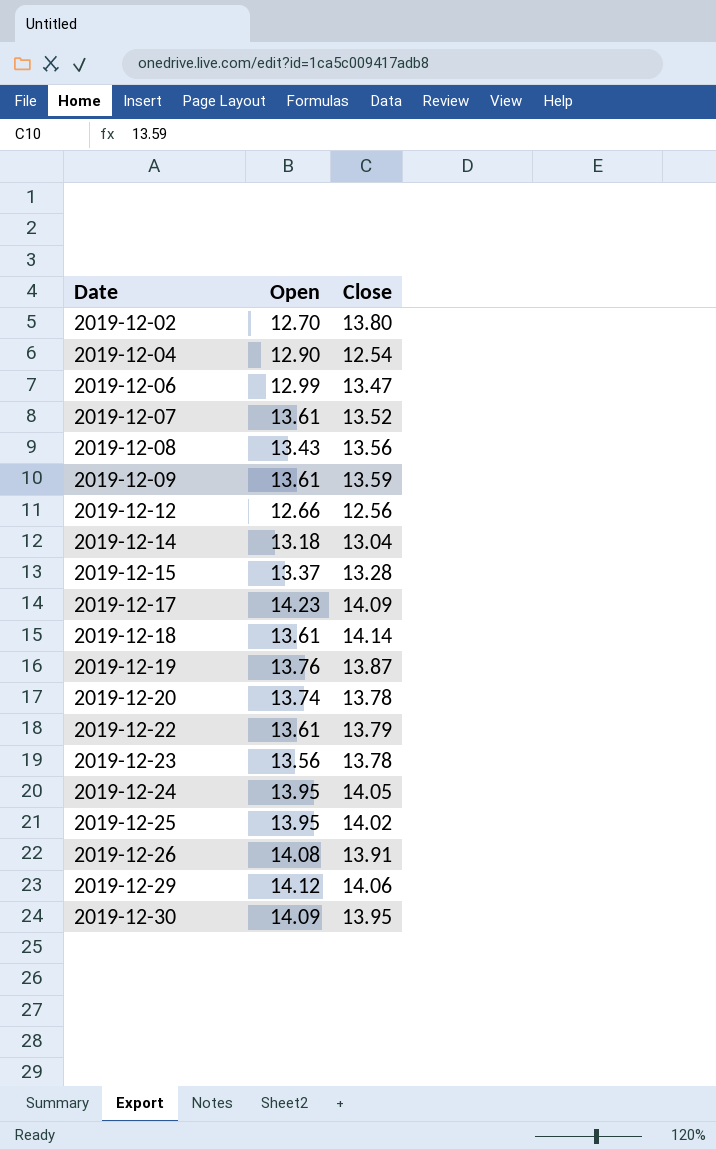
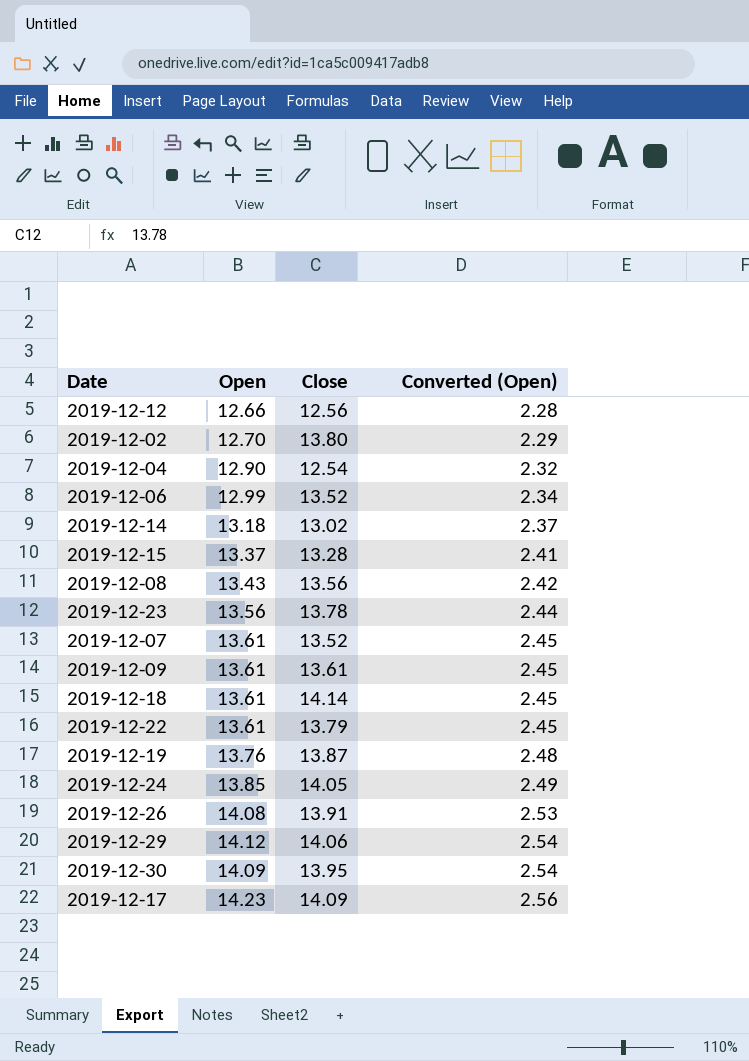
row order: Date ascending -> Converted (Open) ascending
column Converted (Open) | formula: none -> [Open] * 0.18
row 2019-12-20: 13.74 | 13.78 -> none
row 2019-12-25: 13.95 | 14.02 -> none
2019-12-06 | Close: 13.47 -> 13.52
2019-12-14 | Close: 13.04 -> 13.02
2019-12-09 | Close: 13.59 -> 13.61
2019-12-24 | Open: 13.95 -> 13.85

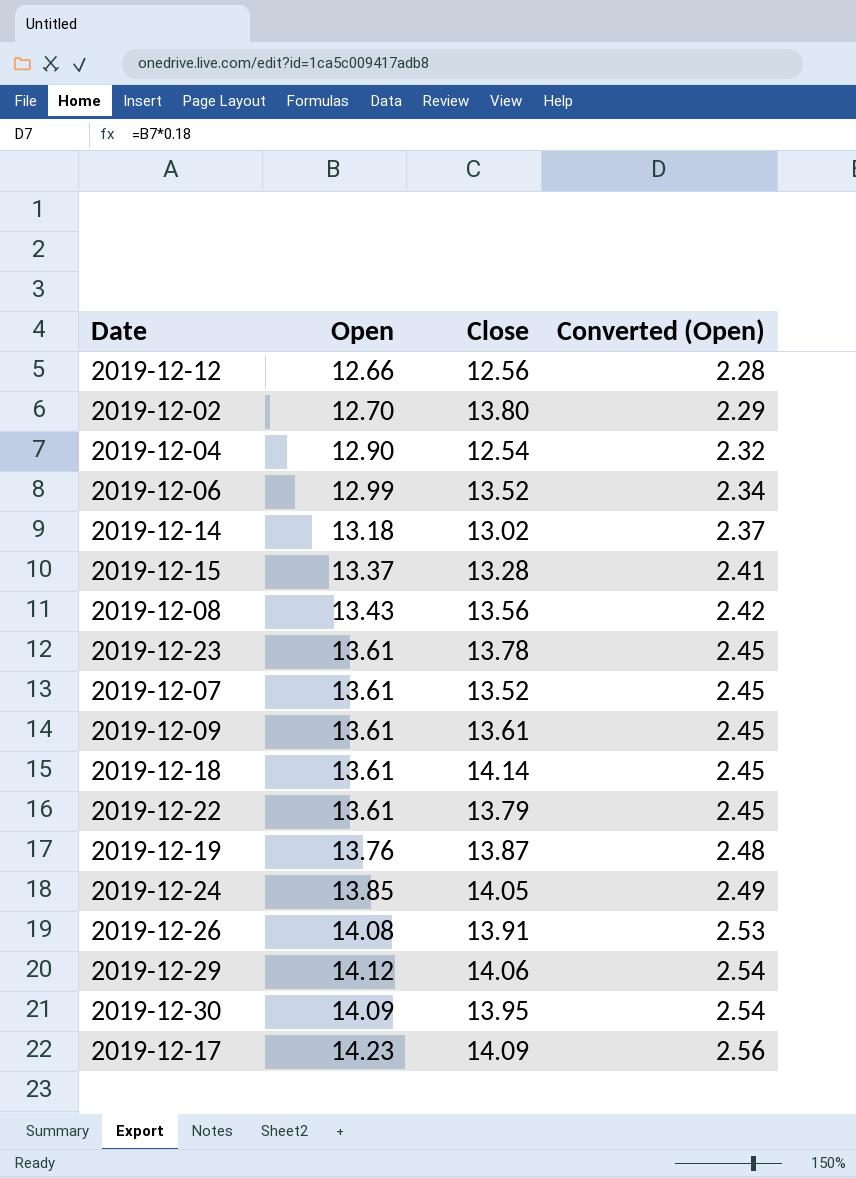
2019-12-23 | Open: 13.56 -> 13.61
2019-12-23 | Converted (Open): 2.44 -> 2.45

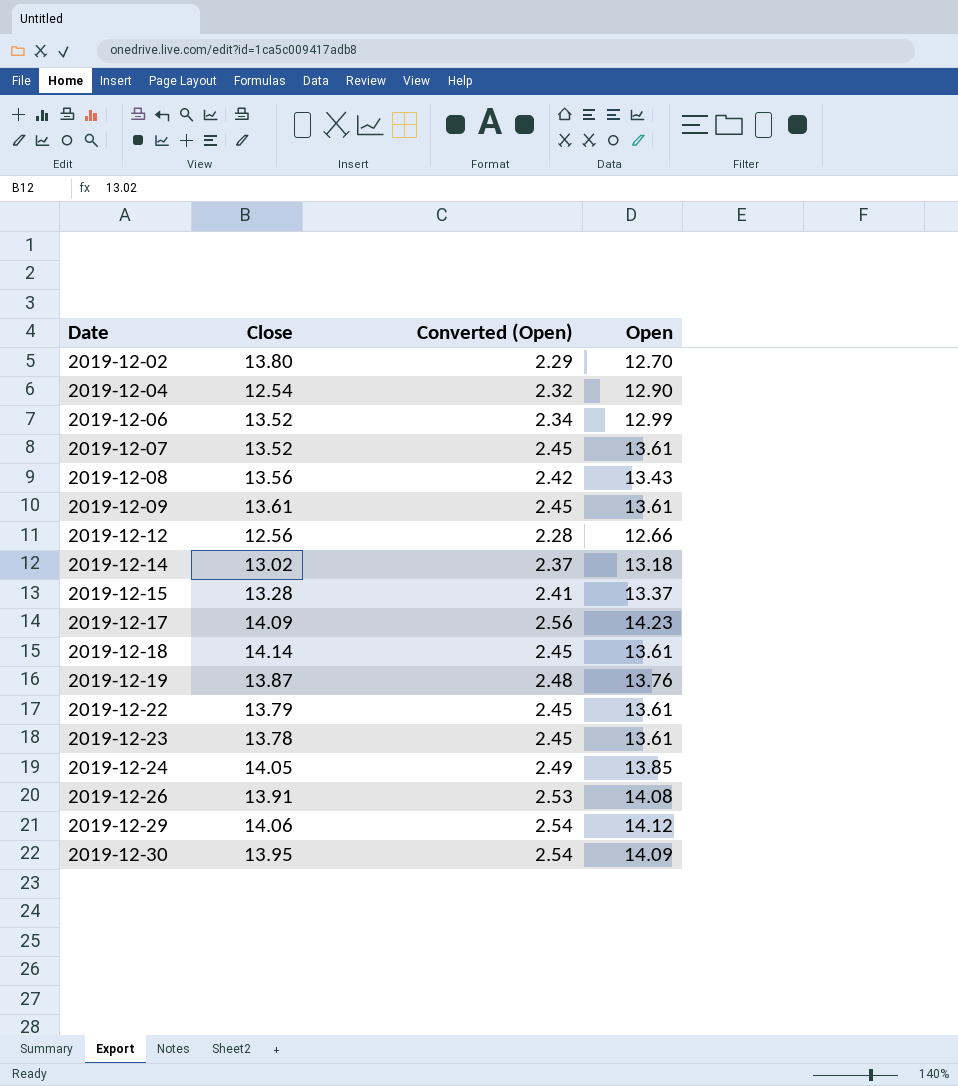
row order: Converted (Open) ascending -> Date ascending
column Open | position: 2 -> 4

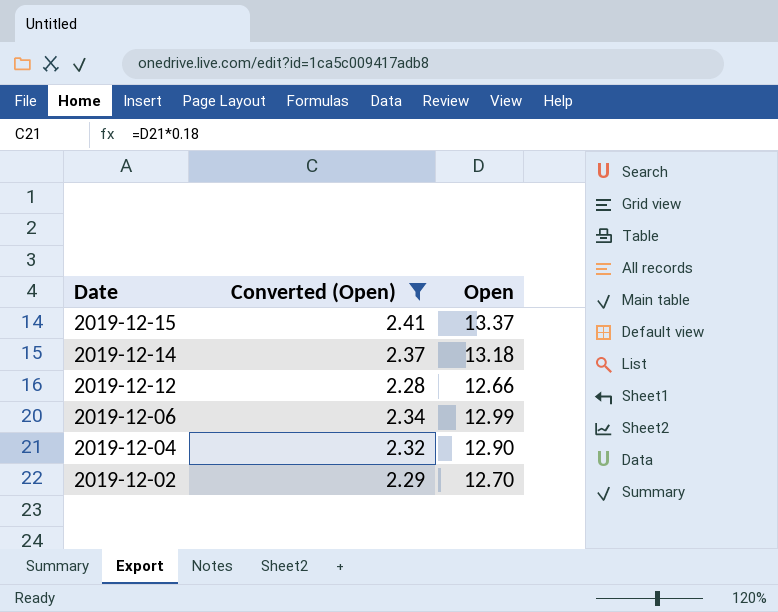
filter: none -> Converted (Open) <= 2.41
row order: Date ascending -> Date descending
column Close | position: 2 -> none

